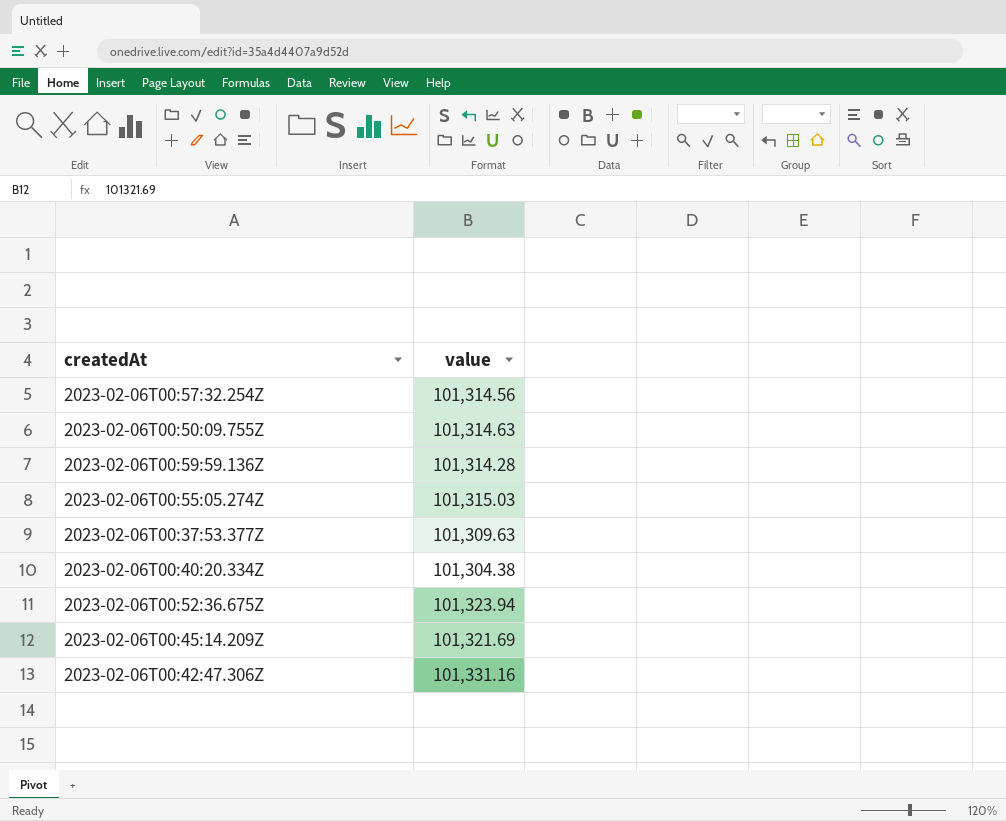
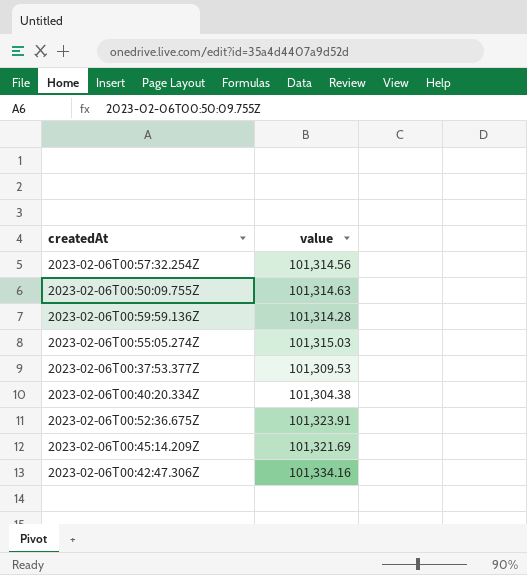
2023-02-06T00:37:53.377Z | value: 101,309.63 -> 101,309.53
2023-02-06T00:52:36.675Z | value: 101,323.94 -> 101,323.91
2023-02-06T00:42:47.306Z | value: 101,331.16 -> 101,334.16

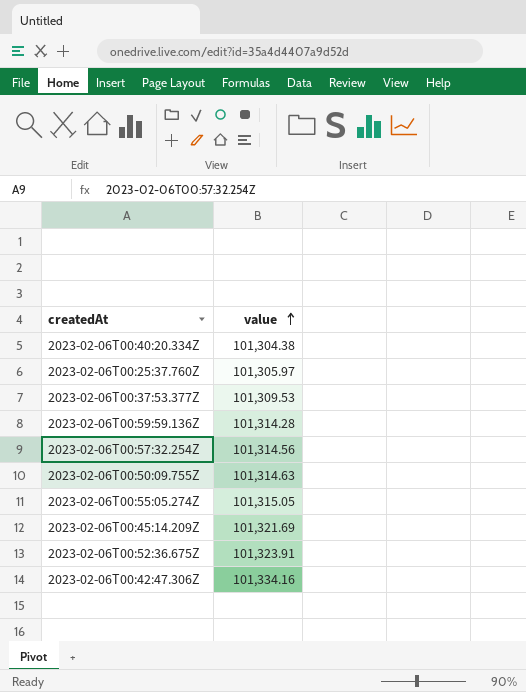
row order: none -> value ascending
row 2023-02-06T00:25:37.760Z: none -> 101,305.97
2023-02-06T00:55:05.274Z | value: 101,315.03 -> 101,315.05

